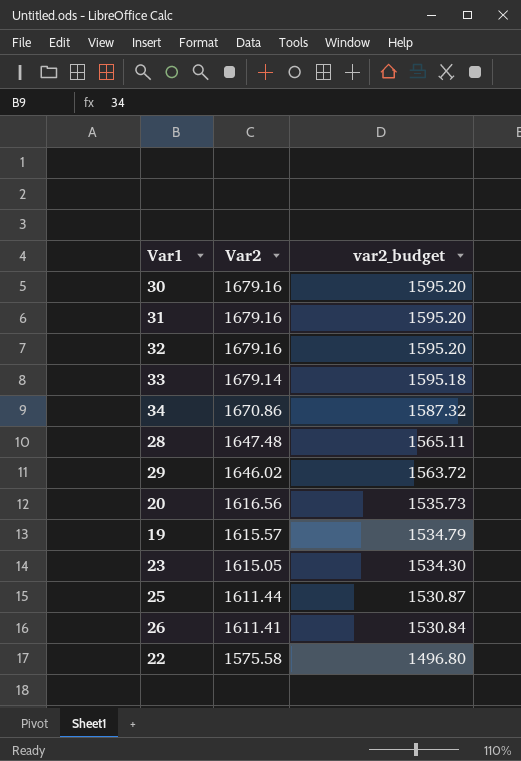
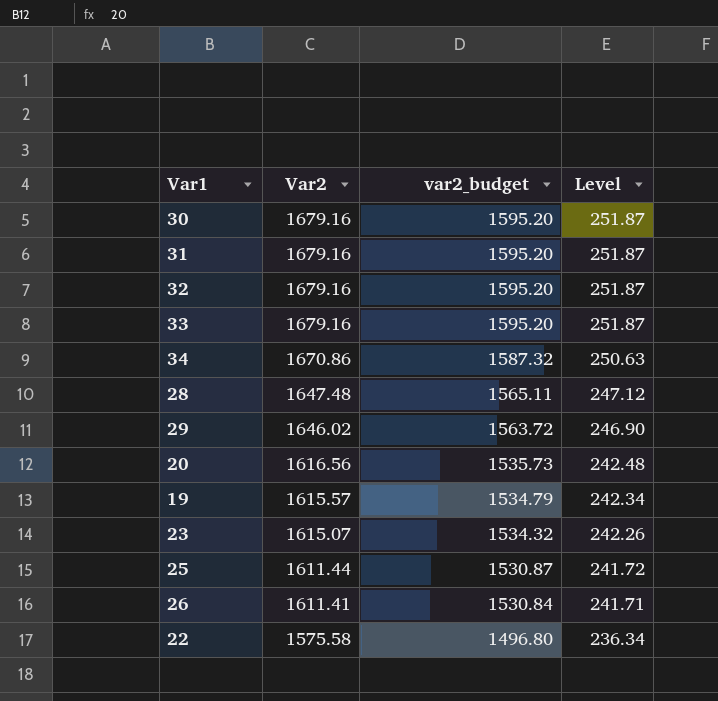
column Level | formula: none -> [Var2] * 0.15
33 | Var2: 1679.14 -> 1679.16
33 | var2_budget: 1595.18 -> 1595.20
23 | Var2: 1615.05 -> 1615.07
23 | var2_budget: 1534.30 -> 1534.32

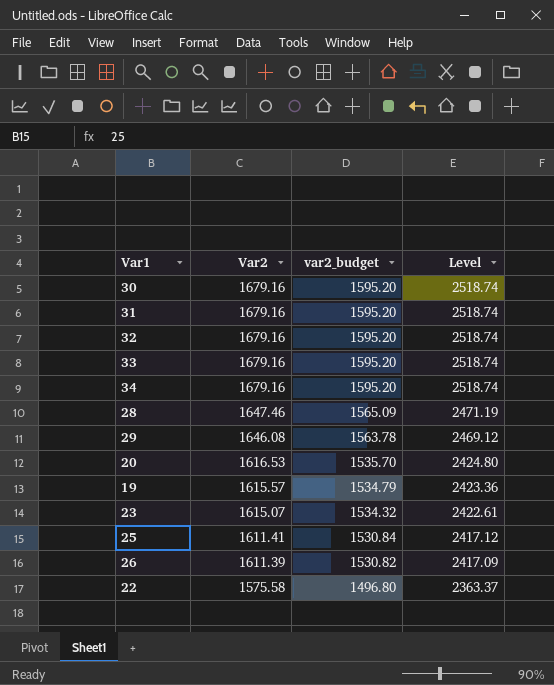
column Level | formula: [Var2] * 0.15 -> [Var2] * 1.5
34 | Var2: 1670.86 -> 1679.16
34 | var2_budget: 1587.32 -> 1595.20
28 | Var2: 1647.48 -> 1647.46
28 | var2_budget: 1565.11 -> 1565.09
29 | Var2: 1646.02 -> 1646.08
29 | var2_budget: 1563.72 -> 1563.78
20 | Var2: 1616.56 -> 1616.53
20 | var2_budget: 1535.73 -> 1535.70
25 | Var2: 1611.44 -> 1611.41
25 | var2_budget: 1530.87 -> 1530.84
26 | Var2: 1611.41 -> 1611.39
26 | var2_budget: 1530.84 -> 1530.82

